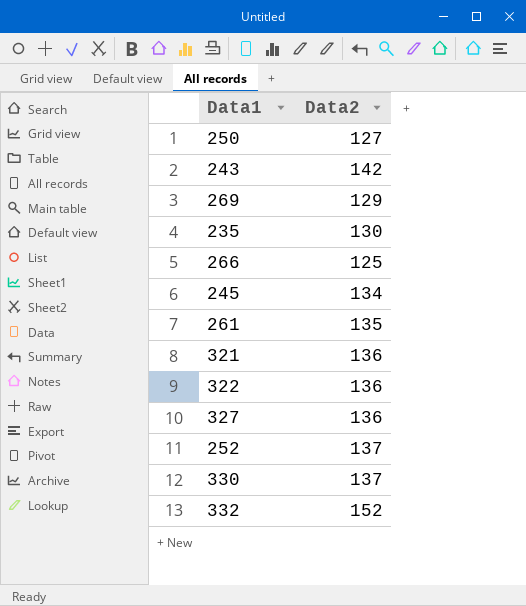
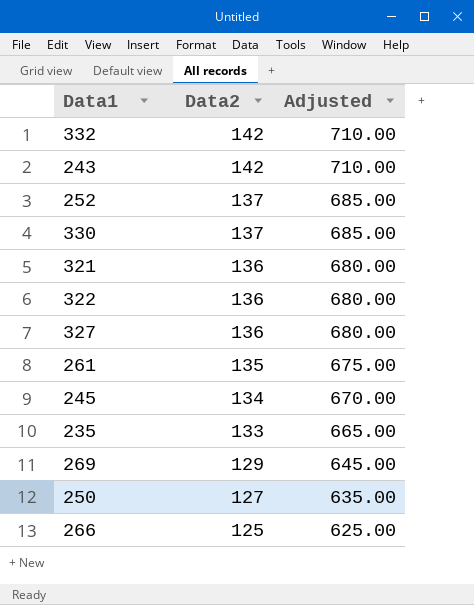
row order: none -> Data2 descending
column Adjusted | formula: none -> [Data2] * 5
332 | Data2: 152 -> 142
235 | Data2: 130 -> 133

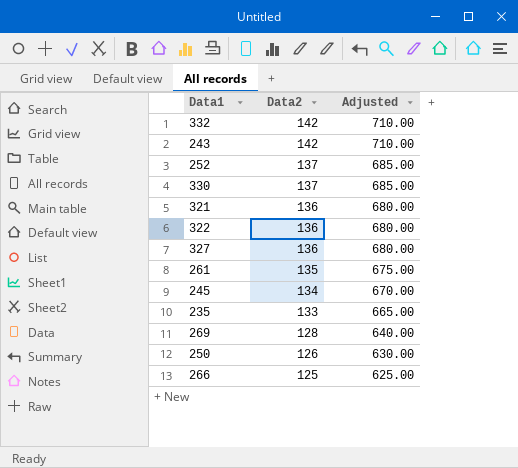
269 | Data2: 129 -> 128
269 | Adjusted: 645.00 -> 640.00
250 | Data2: 127 -> 126
250 | Adjusted: 635.00 -> 630.00

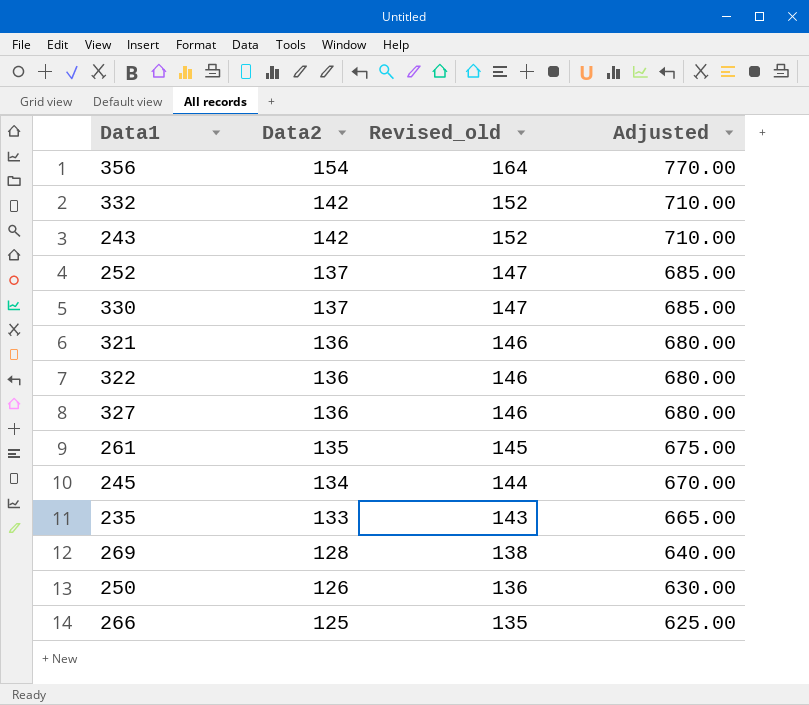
column Revised_old | formula: none -> [Data2] + 10
row 356: none -> 154 | 164 | 770.00

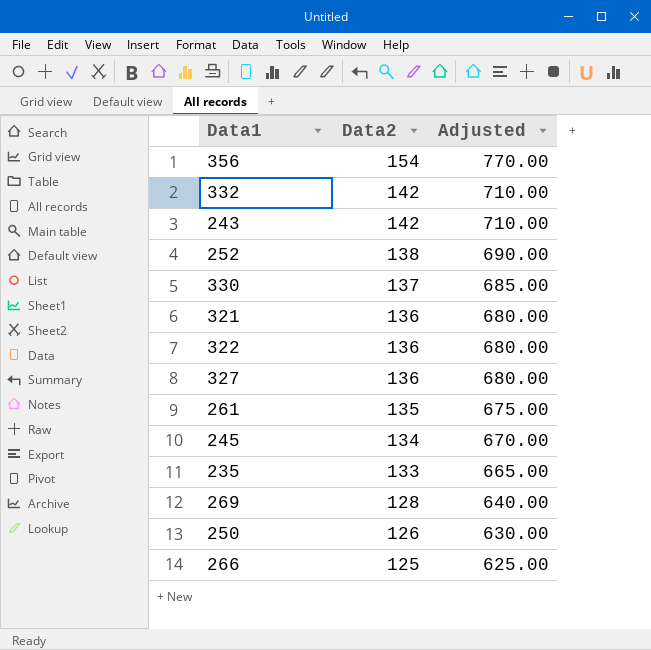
column Revised_old | formula: [Data2] + 10 -> none
252 | Data2: 137 -> 138
252 | Adjusted: 685.00 -> 690.00

